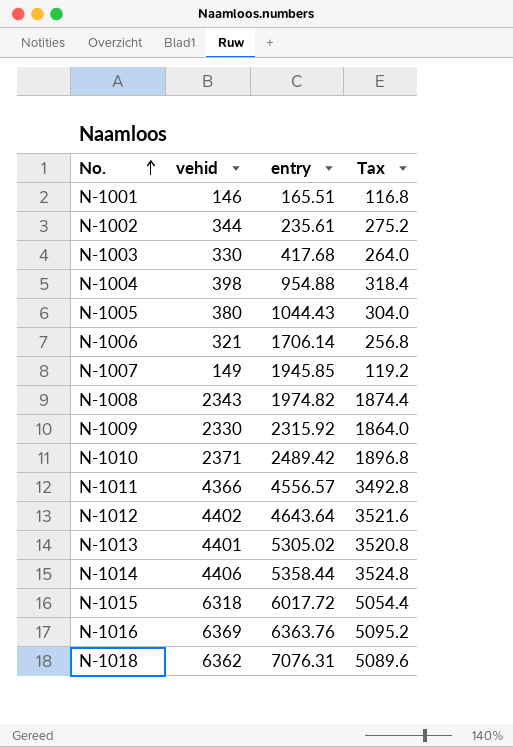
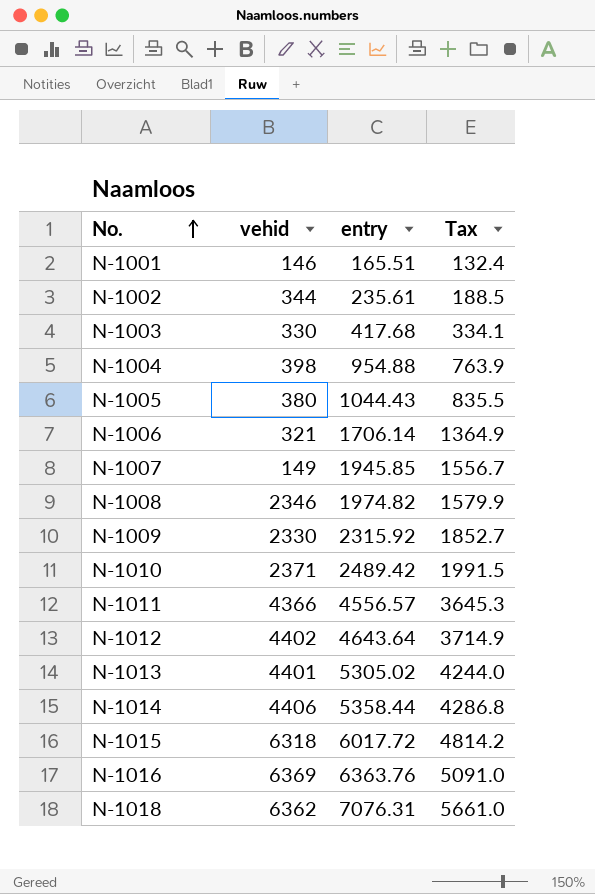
column Tax | formula: [vehid] * 0.8 -> [entry] * 0.8
N-1008 | vehid: 2343 -> 2346

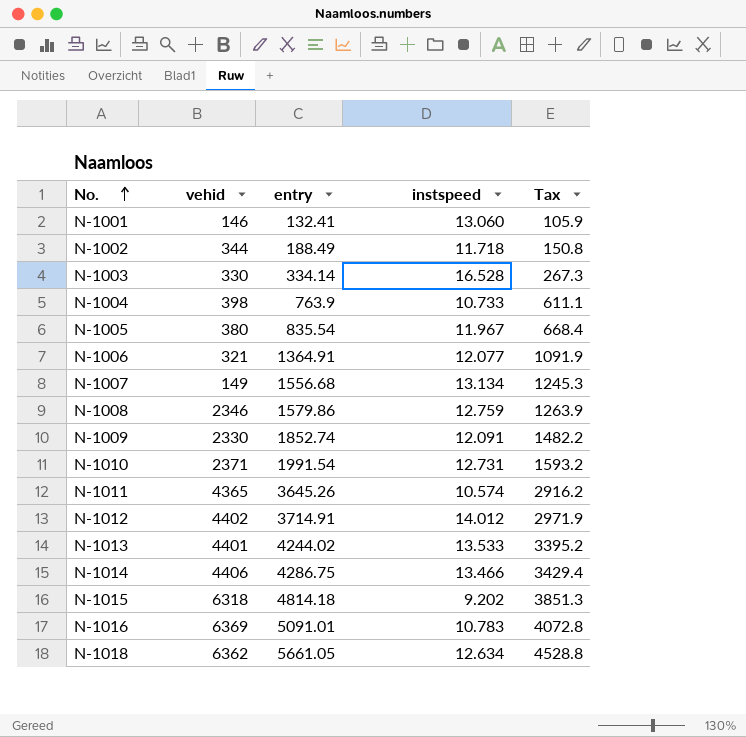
column instspeed | position: none -> 4
N-1001 | entry: 165.51 -> 132.41
N-1001 | Tax: 132.4 -> 105.9
N-1002 | entry: 235.61 -> 188.49
N-1002 | Tax: 188.5 -> 150.8
N-1003 | entry: 417.68 -> 334.14
N-1003 | Tax: 334.1 -> 267.3
N-1004 | entry: 954.88 -> 763.9
N-1004 | Tax: 763.9 -> 611.1
N-1005 | entry: 1044.43 -> 835.54
N-1005 | Tax: 835.5 -> 668.4
N-1006 | entry: 1706.14 -> 1364.91
N-1006 | Tax: 1364.9 -> 1091.9
N-1007 | entry: 1945.85 -> 1556.68
N-1007 | Tax: 1556.7 -> 1245.3
N-1008 | entry: 1974.82 -> 1579.86
N-1008 | Tax: 1579.9 -> 1263.9
N-1009 | entry: 2315.92 -> 1852.74
N-1009 | Tax: 1852.7 -> 1482.2
N-1010 | entry: 2489.42 -> 1991.54
N-1010 | Tax: 1991.5 -> 1593.2
N-1011 | vehid: 4366 -> 4365
N-1011 | entry: 4556.57 -> 3645.26
N-1011 | Tax: 3645.3 -> 2916.2
N-1012 | entry: 4643.64 -> 3714.91
N-1012 | Tax: 3714.9 -> 2971.9
N-1013 | entry: 5305.02 -> 4244.02
N-1013 | Tax: 4244.0 -> 3395.2
N-1014 | entry: 5358.44 -> 4286.75
N-1014 | Tax: 4286.8 -> 3429.4
N-1015 | entry: 6017.72 -> 4814.18
N-1015 | Tax: 4814.2 -> 3851.3
N-1016 | entry: 6363.76 -> 5091.01
N-1016 | Tax: 5091.0 -> 4072.8
N-1018 | entry: 7076.31 -> 5661.05
N-1018 | Tax: 5661.0 -> 4528.8

